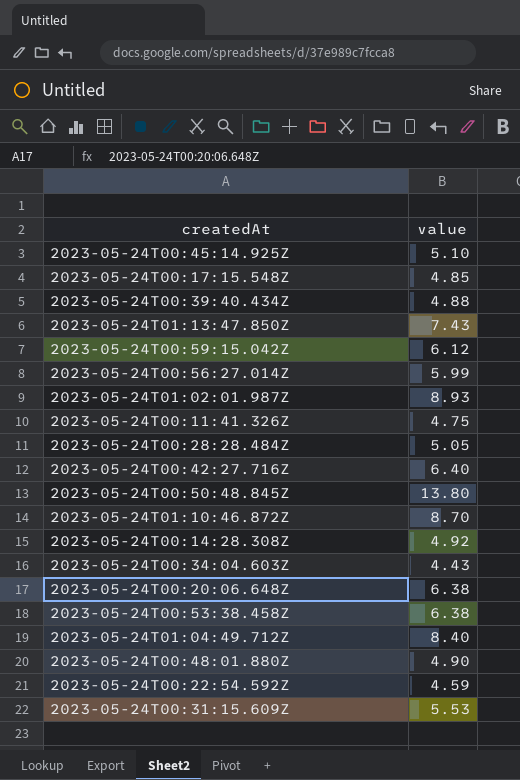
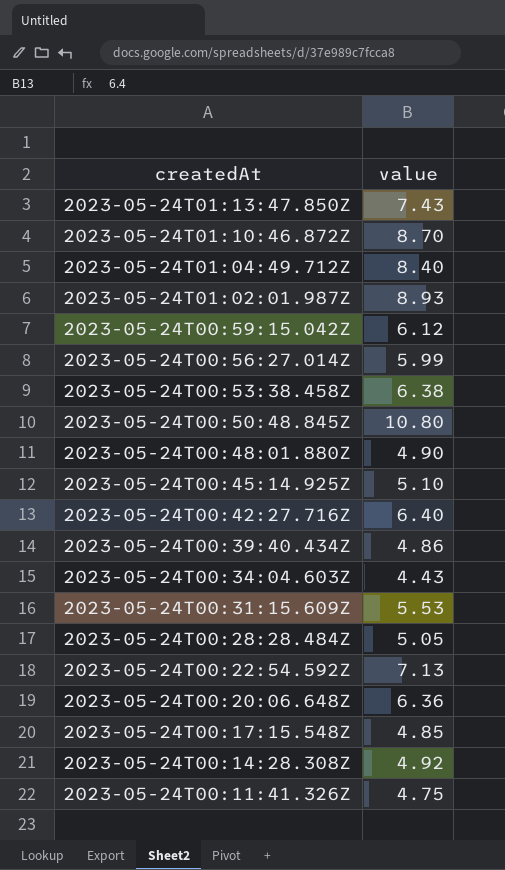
row order: none -> createdAt descending
2023-05-24T00:50:48.845Z | value: 13.80 -> 10.80
2023-05-24T00:39:40.434Z | value: 4.88 -> 4.86
2023-05-24T00:22:54.592Z | value: 4.59 -> 7.13
2023-05-24T00:20:06.648Z | value: 6.38 -> 6.36

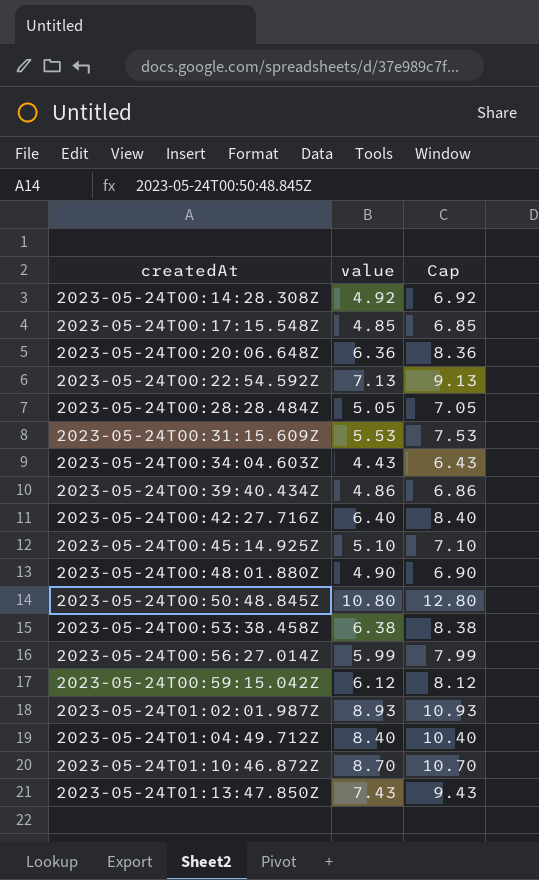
row order: createdAt descending -> createdAt ascending
column Cap | formula: none -> [value] + 2
row 2023-05-24T00:11:41.326Z: 4.75 -> none

